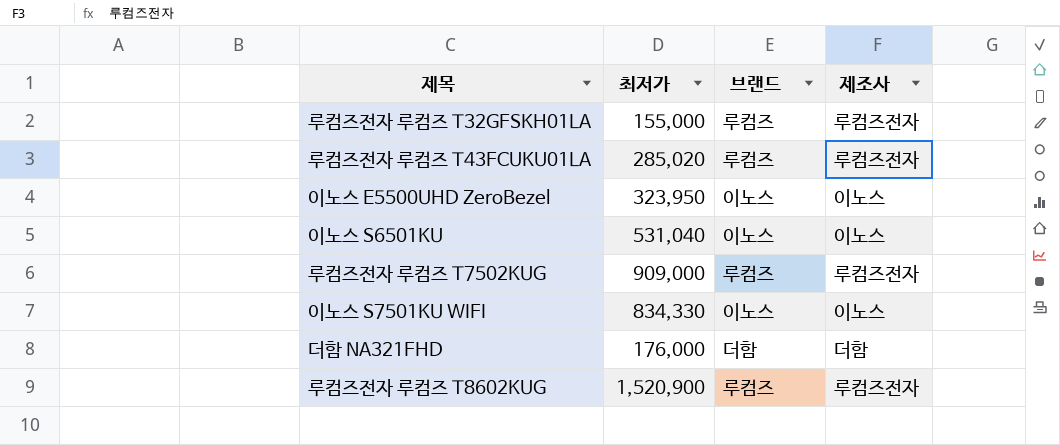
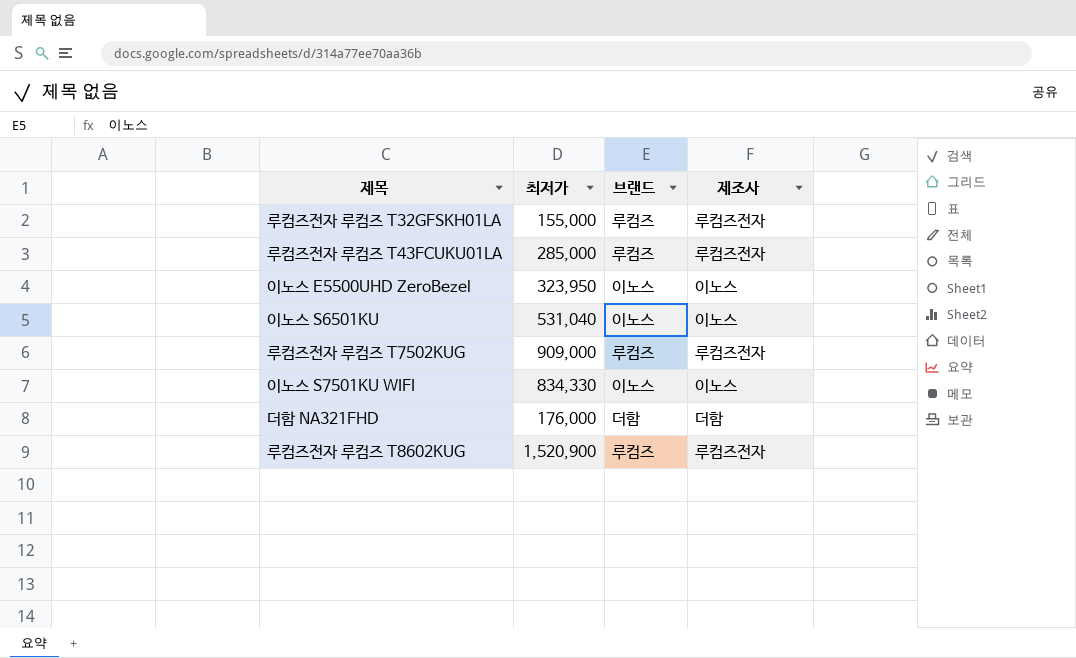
루컴즈전자 루컴즈 T43FCUKU01LA | 최저가: 285,020 -> 285,000

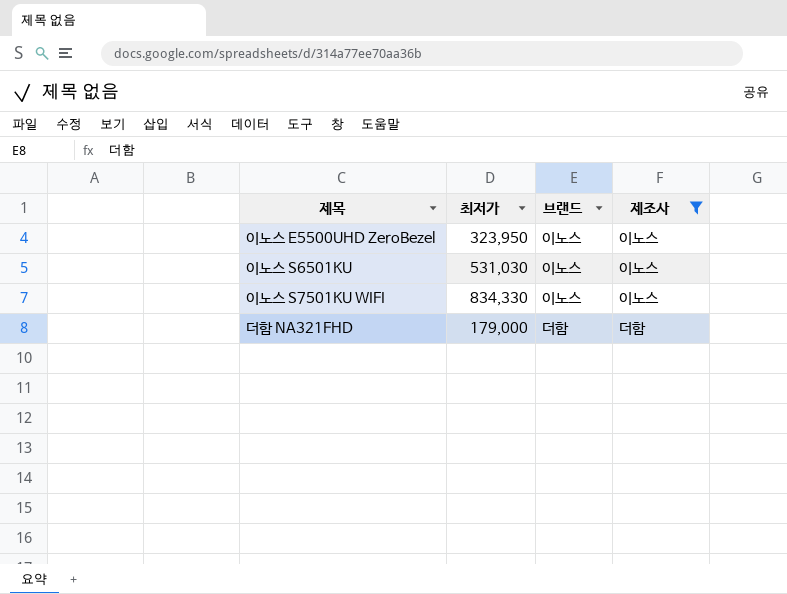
filter: none -> 제조사 != 루컴즈전자
이노스 S6501KU | 최저가: 531,040 -> 531,030
더함 NA321FHD | 최저가: 176,000 -> 179,000

